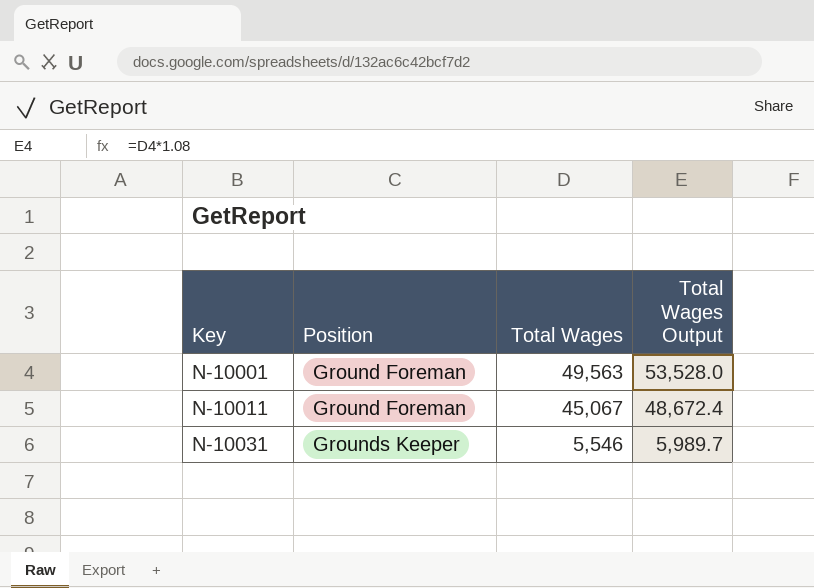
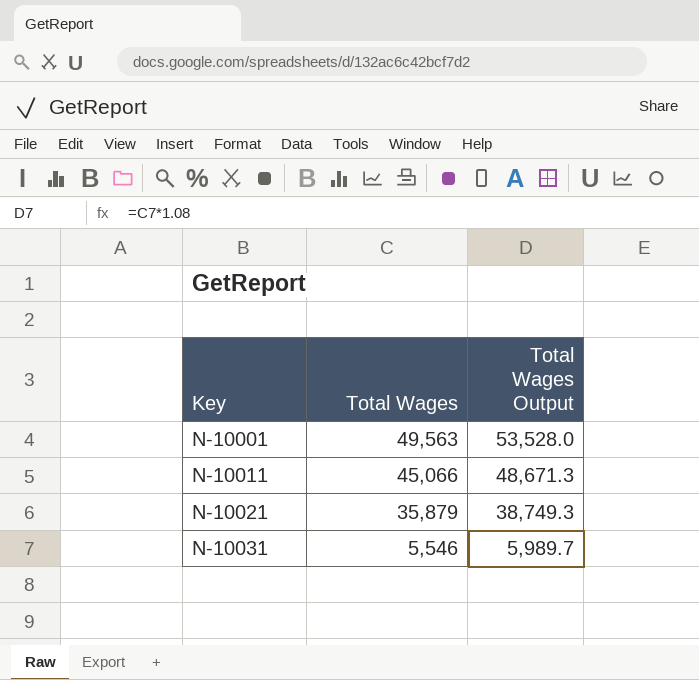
column Position | position: 2 -> none
N-10011 | Total Wages: 45,067 -> 45,066
N-10011 | Total Wages Output: 48,672.4 -> 48,671.3
row N-10021: none -> 35,879 | 38,749.3

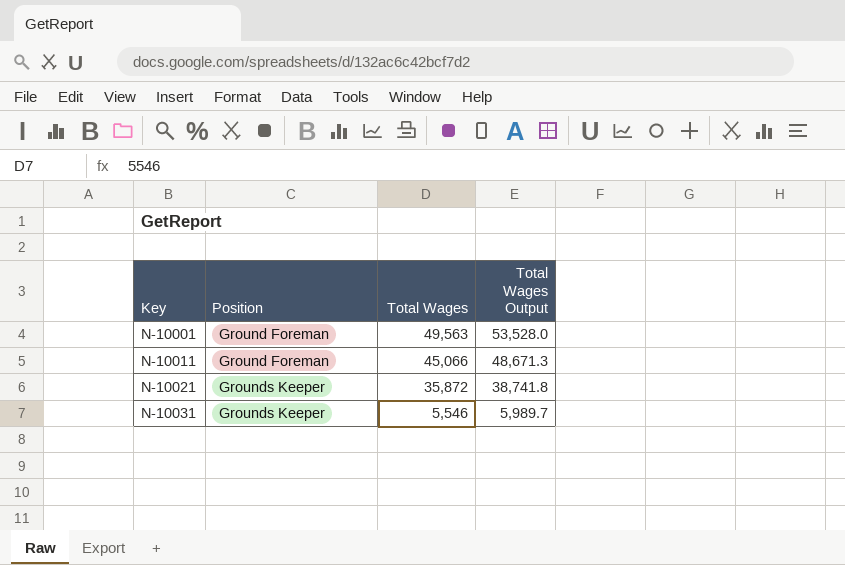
column Position | position: none -> 2
N-10021 | Total Wages: 35,879 -> 35,872
N-10021 | Total Wages Output: 38,749.3 -> 38,741.8

